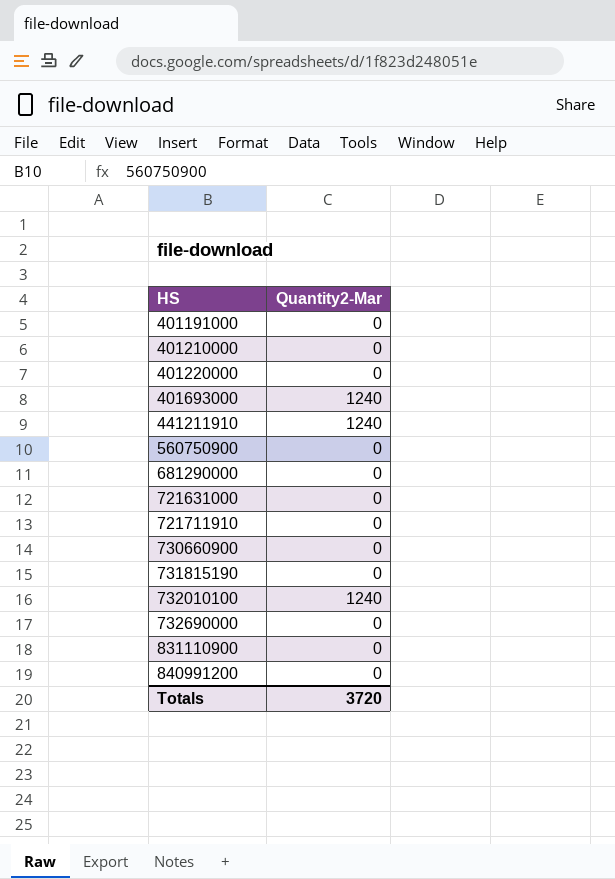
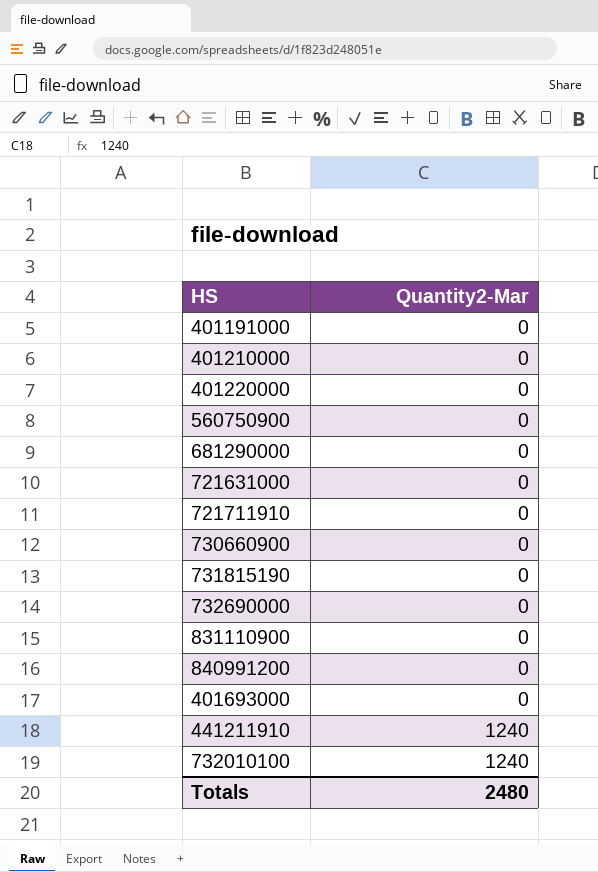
row order: HS ascending -> Quantity2-Mar ascending
401693000 | Quantity2-Mar: 1240 -> 0
Totals | Quantity2-Mar: 3720 -> 2480

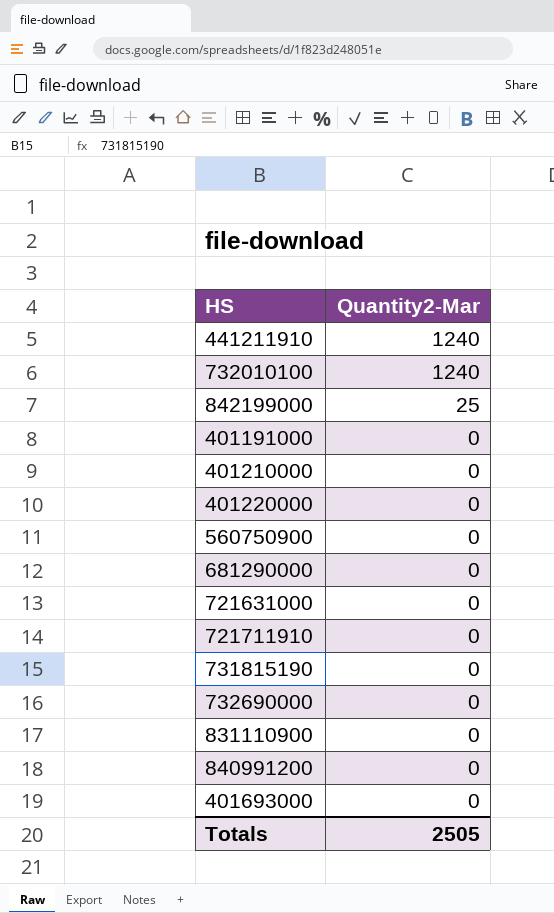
row order: Quantity2-Mar ascending -> Quantity2-Mar descending
row 730660900: 0 -> none
row 842199000: none -> 25
Totals | Quantity2-Mar: 2480 -> 2505

